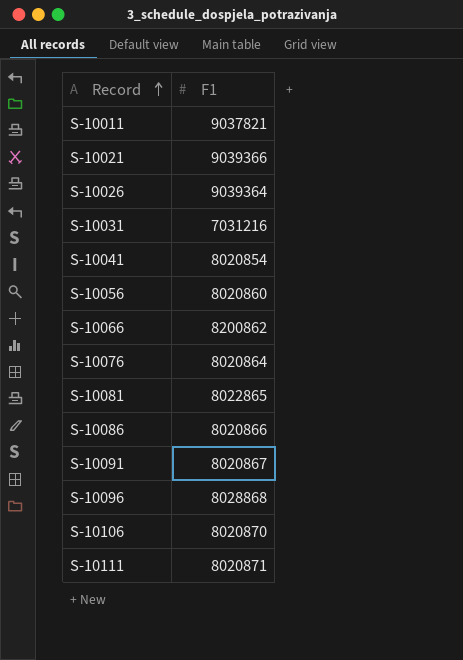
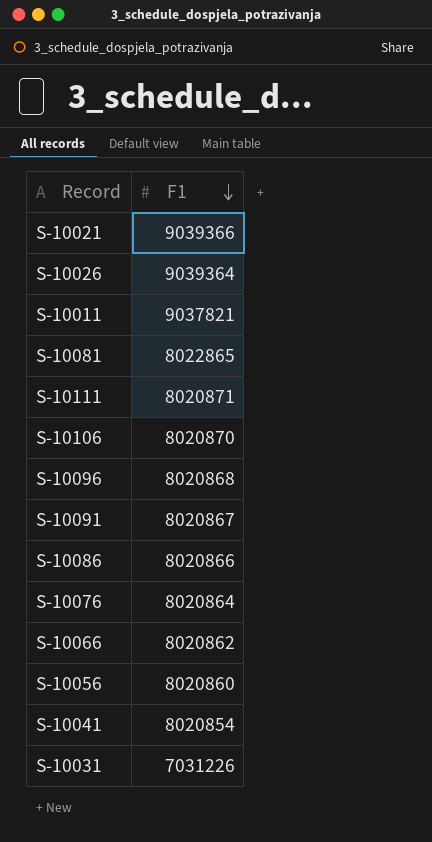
row order: Record ascending -> F1 descending
S-10096 | F1: 8028868 -> 8020868
S-10066 | F1: 8200862 -> 8020862
S-10031 | F1: 7031216 -> 7031226

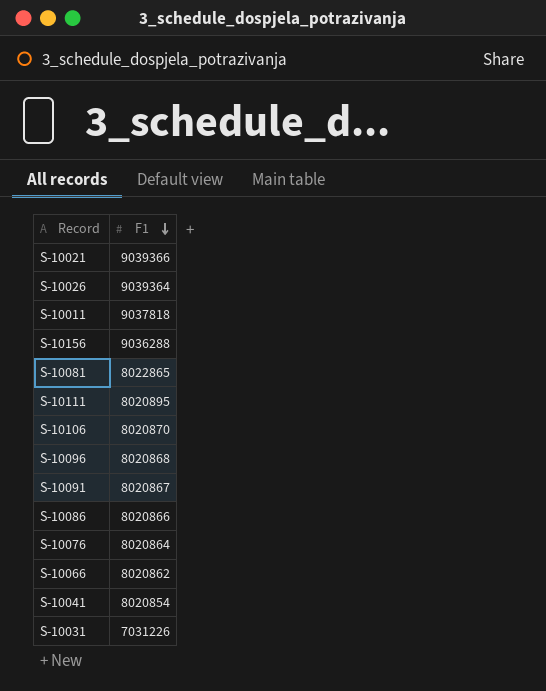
row S-10056: 8020860 -> none
S-10011 | F1: 9037821 -> 9037818
row S-10156: none -> 9036288
S-10111 | F1: 8020871 -> 8020895

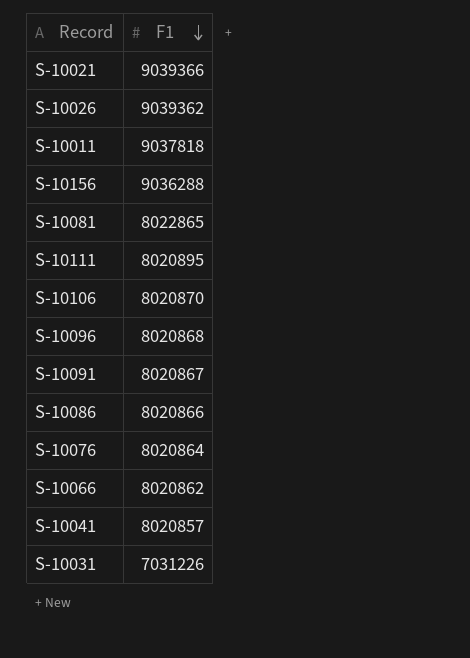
S-10026 | F1: 9039364 -> 9039362
S-10041 | F1: 8020854 -> 8020857

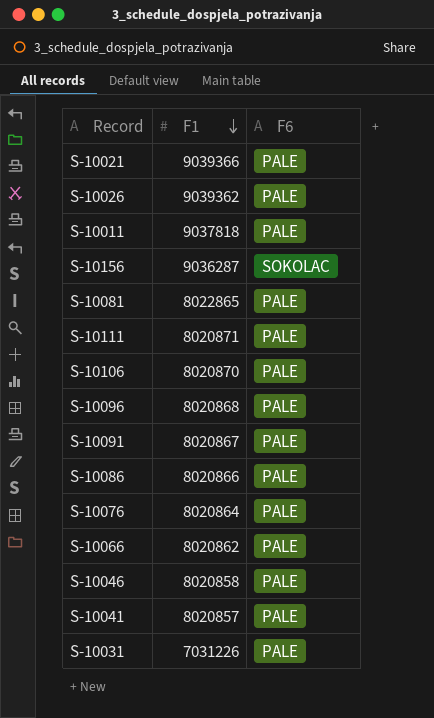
column F6 | position: none -> 3
S-10156 | F1: 9036288 -> 9036287
S-10111 | F1: 8020895 -> 8020871
row S-10046: none -> 8020858 | PALE

